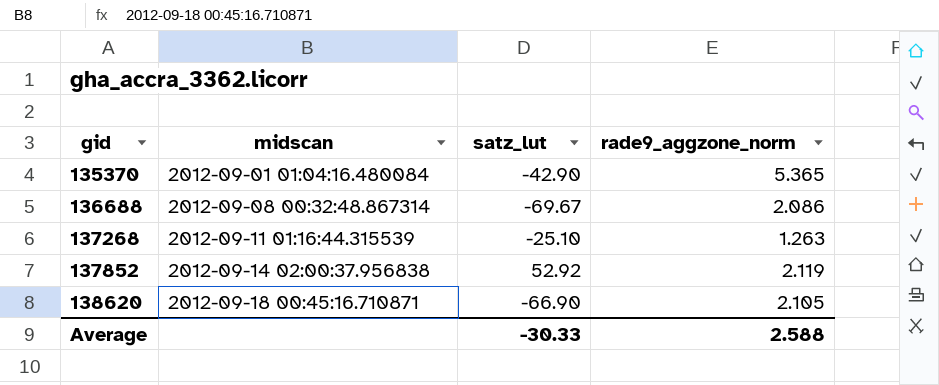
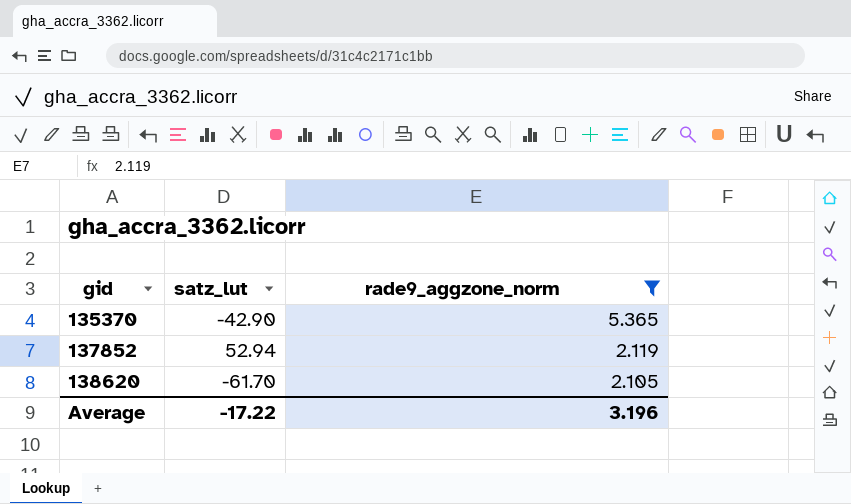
filter: none -> rade9_aggzone_norm >= 2.105
column midscan | position: 2 -> none
137852 | satz_lut: 52.92 -> 52.94
138620 | satz_lut: -66.90 -> -61.70
Average | satz_lut: -30.33 -> -17.22
Average | rade9_aggzone_norm: 2.588 -> 3.196

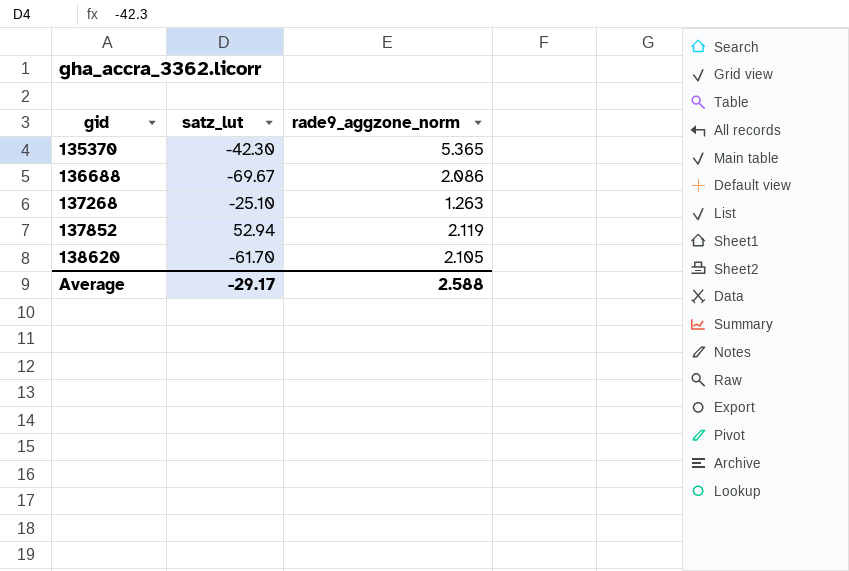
filter: rade9_aggzone_norm >= 2.105 -> none
135370 | satz_lut: -42.90 -> -42.30
Average | satz_lut: -17.22 -> -29.17
Average | rade9_aggzone_norm: 3.196 -> 2.588

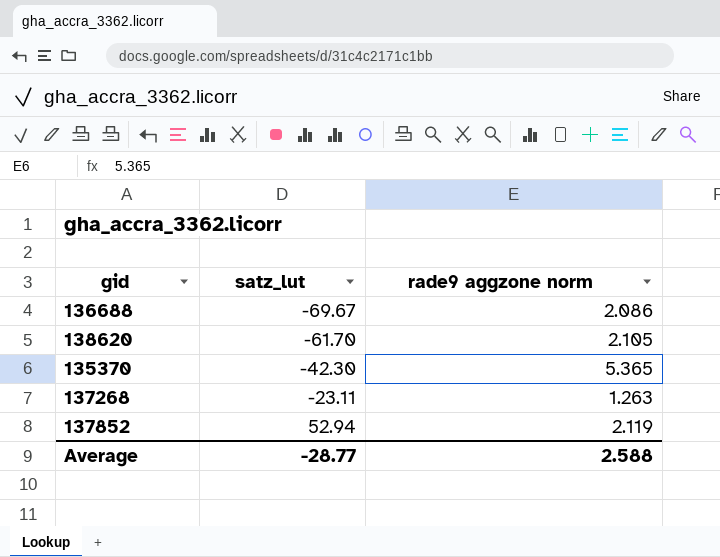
row order: gid ascending -> satz_lut ascending
column name: rade9_aggzone_norm -> rade9 aggzone norm
137268 | satz_lut: -25.10 -> -23.11
Average | satz_lut: -29.17 -> -28.77

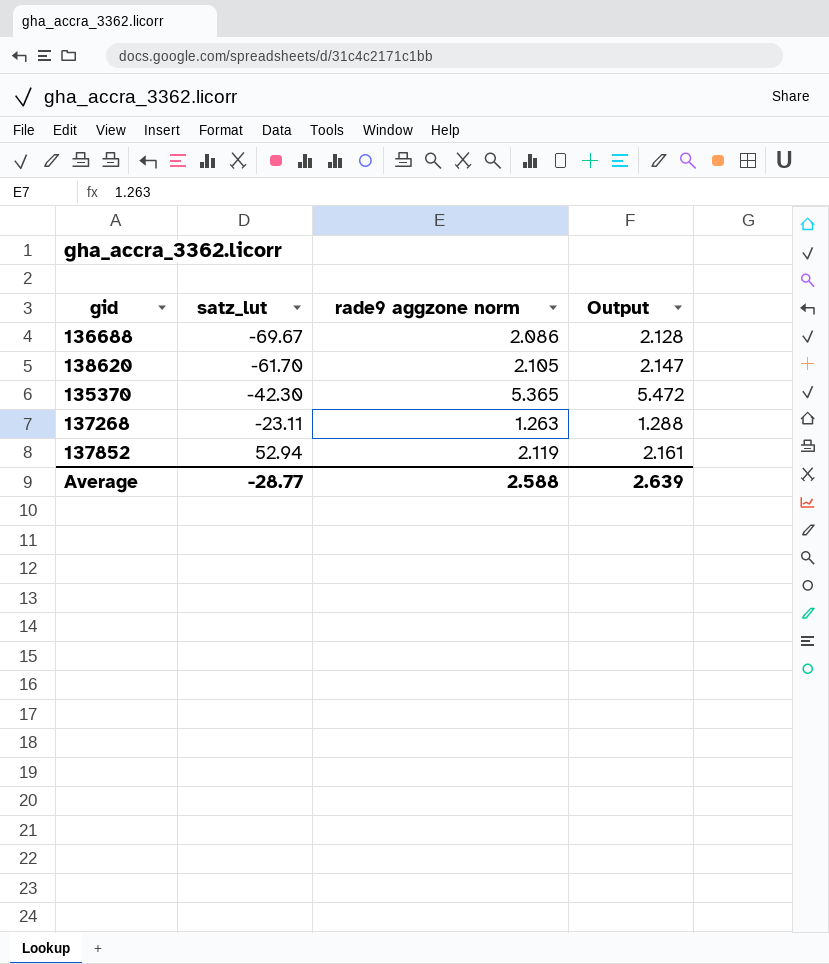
column Output | formula: none -> [rade9 aggzone norm] * 1.02

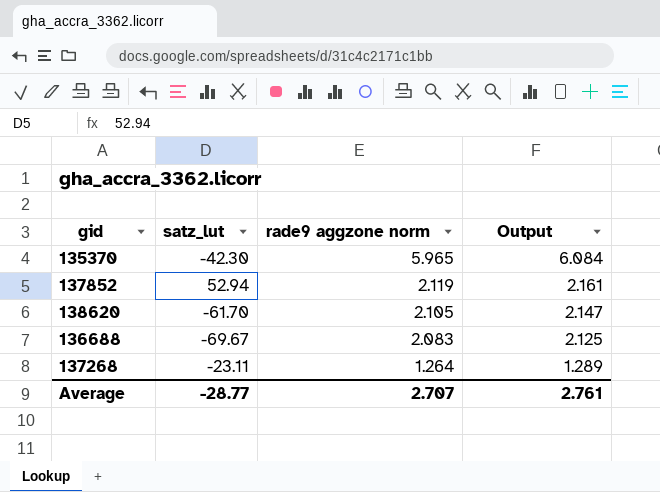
row order: satz_lut ascending -> rade9 aggzone norm descending
135370 | rade9 aggzone norm: 5.365 -> 5.965
135370 | Output: 5.472 -> 6.084
136688 | rade9 aggzone norm: 2.086 -> 2.083
136688 | Output: 2.128 -> 2.125
137268 | rade9 aggzone norm: 1.263 -> 1.264
137268 | Output: 1.288 -> 1.289
Average | rade9 aggzone norm: 2.588 -> 2.707
Average | Output: 2.639 -> 2.761

